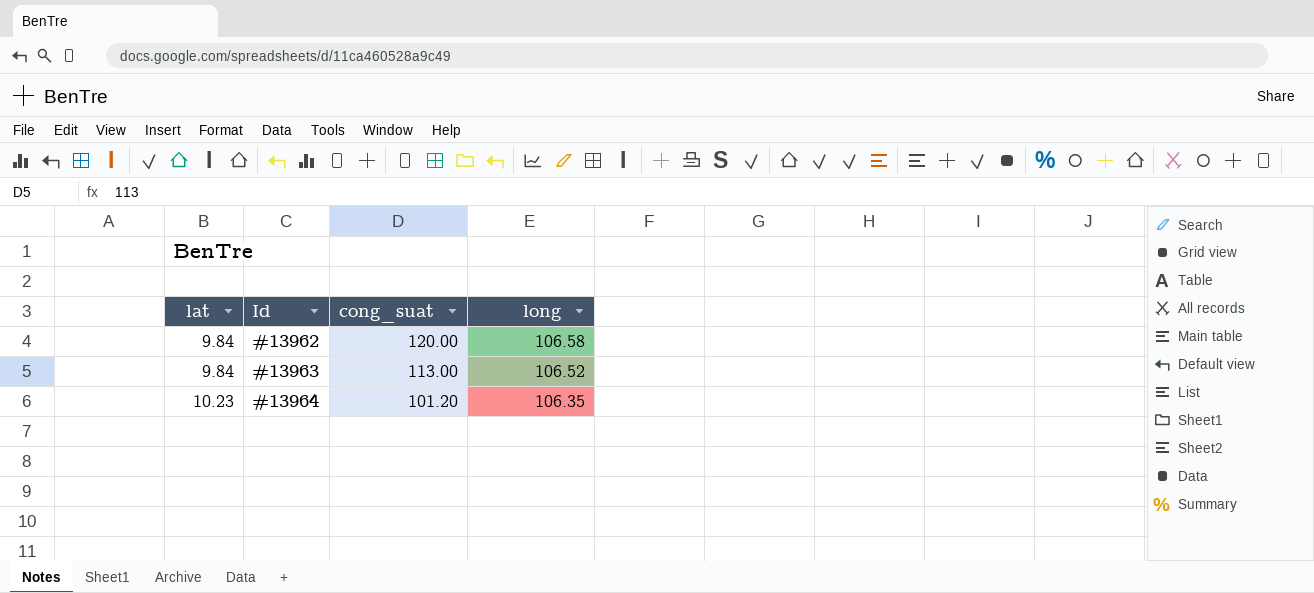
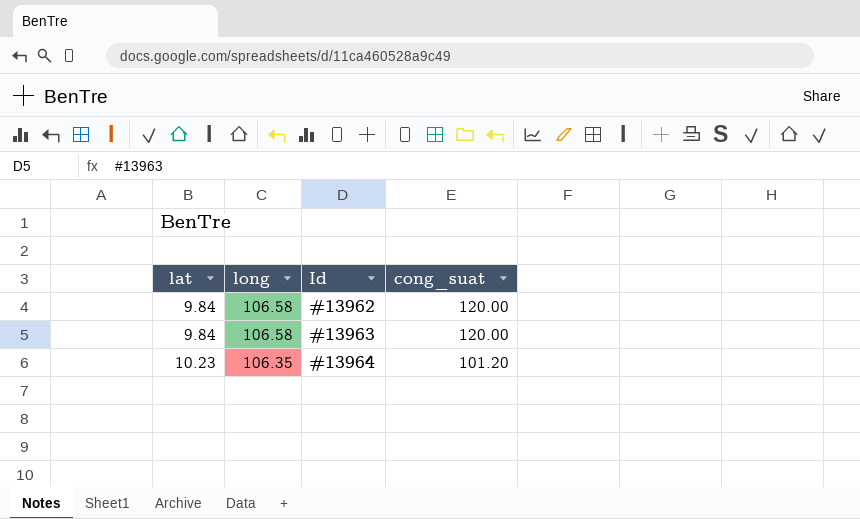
column long | position: 4 -> 2
#13963 | long: 106.52 -> 106.58
#13963 | cong_suat: 113.00 -> 120.00

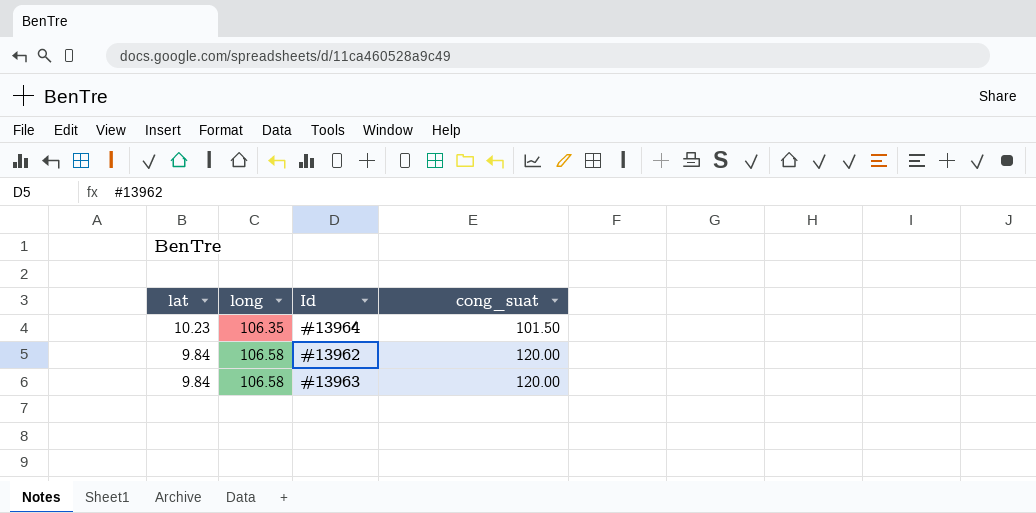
row order: lat ascending -> lat descending
#13964 | cong_suat: 101.20 -> 101.50

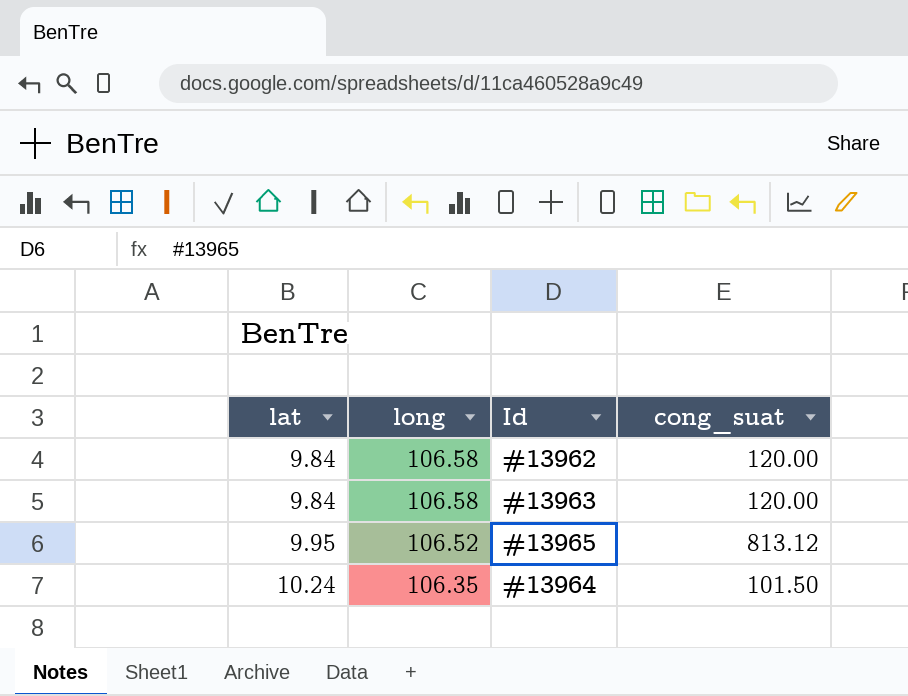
row order: lat descending -> lat ascending
row #13965: none -> 9.95 | 106.52 | 813.12
#13964 | lat: 10.23 -> 10.24

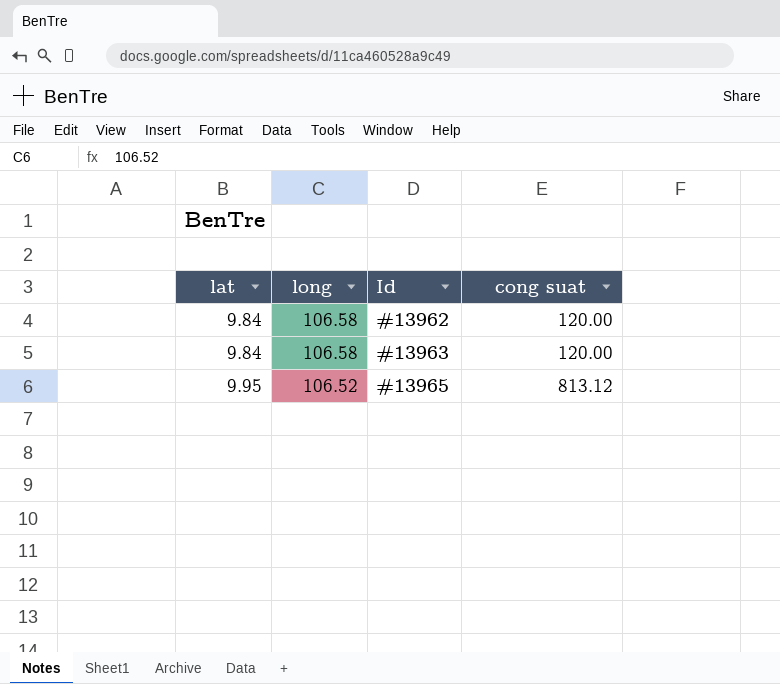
column name: cong_suat -> cong suat
row #13964: 10.24 | 106.35 | 101.50 -> none

